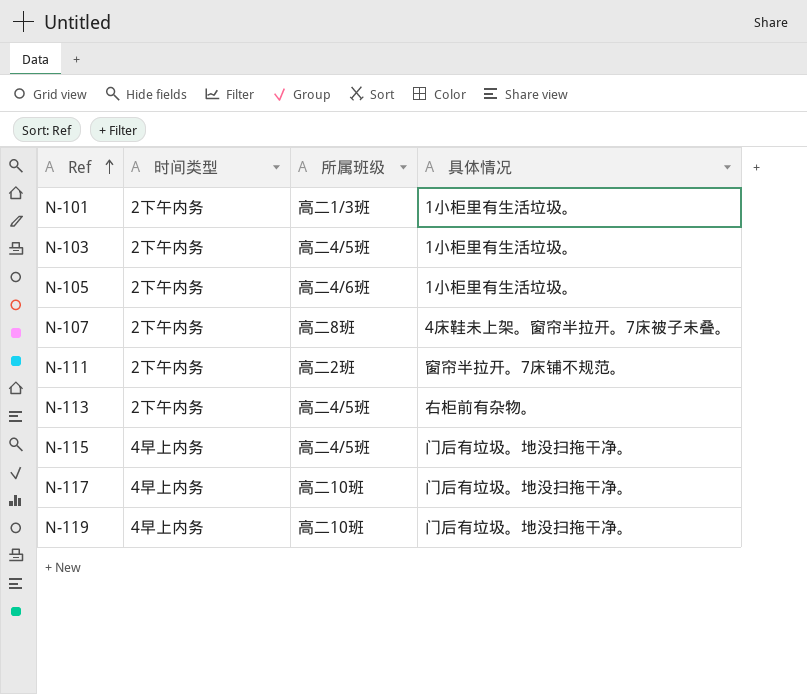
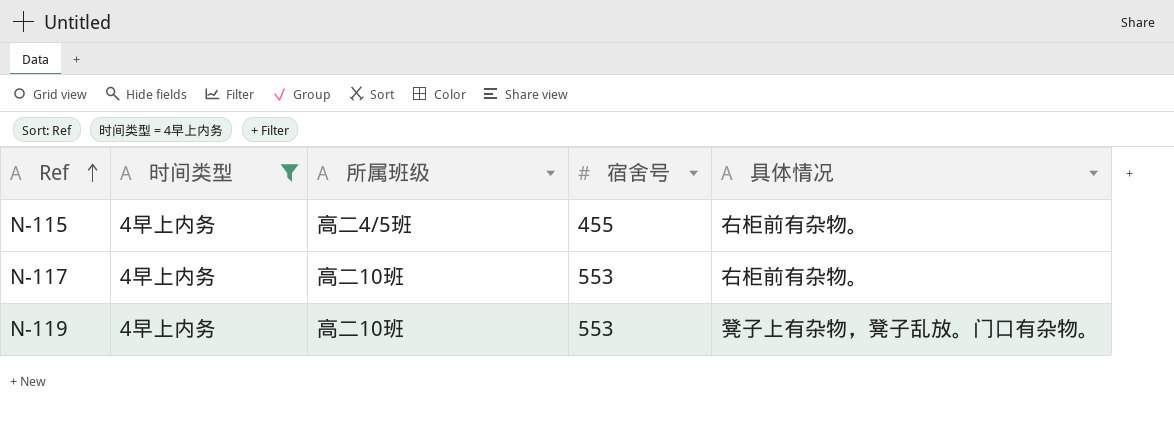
filter: none -> 时间类型 = 4早上内务
column 宿舍号 | position: none -> 4
N-115 | 具体情况: 门后有垃圾。地没扫拖干净。 -> 右柜前有杂物。
N-117 | 具体情况: 门后有垃圾。地没扫拖干净。 -> 右柜前有杂物。
N-119 | 具体情况: 门后有垃圾。地没扫拖干净。 -> 凳子上有杂物，凳子乱放。门口有杂物。

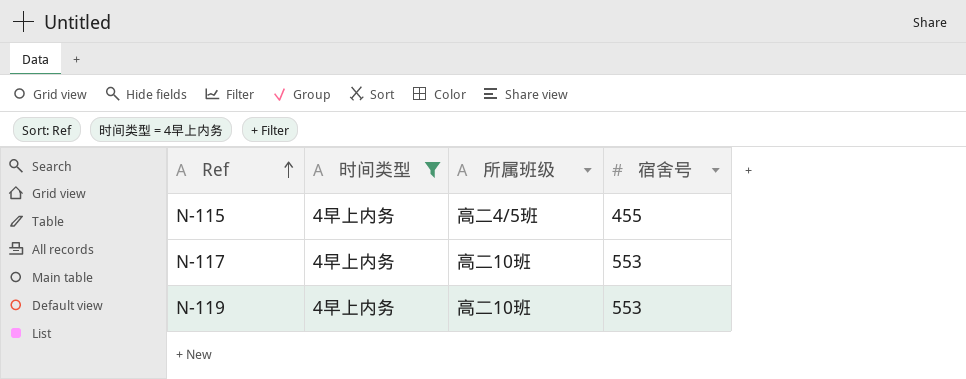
column 具体情况 | position: 5 -> none

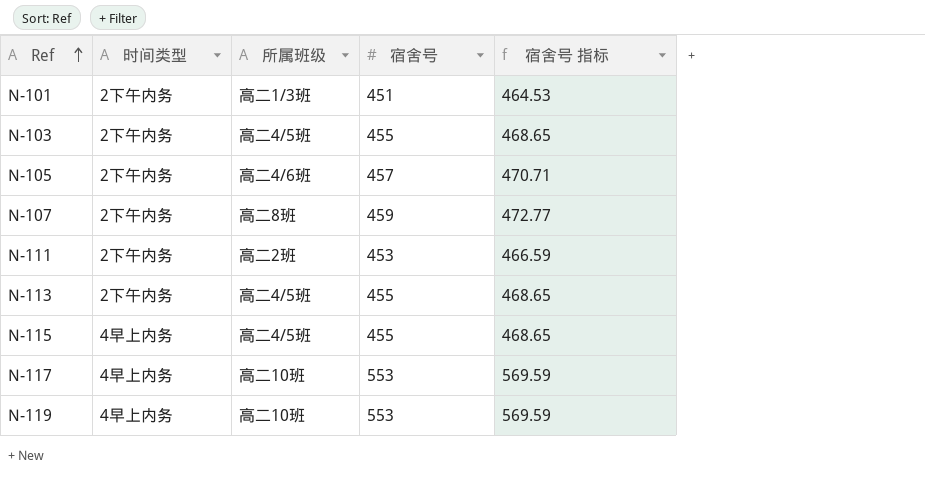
filter: 时间类型 = 4早上内务 -> none
column 宿舍号 指标 | formula: none -> [宿舍号] * 1.03

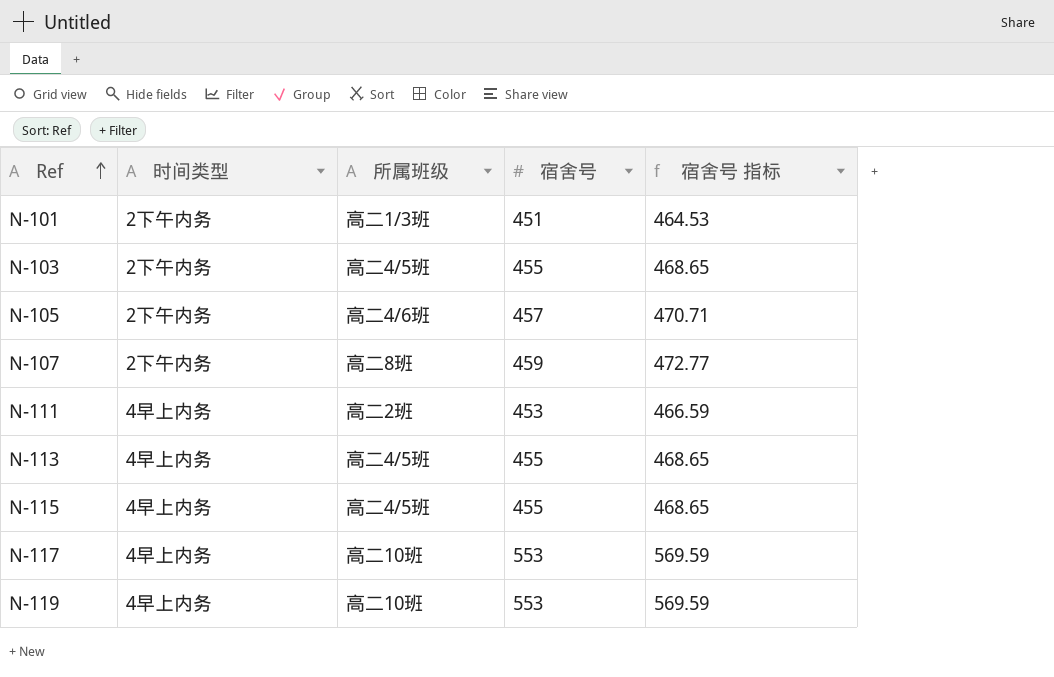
N-111 | 时间类型: 2下午内务 -> 4早上内务
N-113 | 时间类型: 2下午内务 -> 4早上内务

